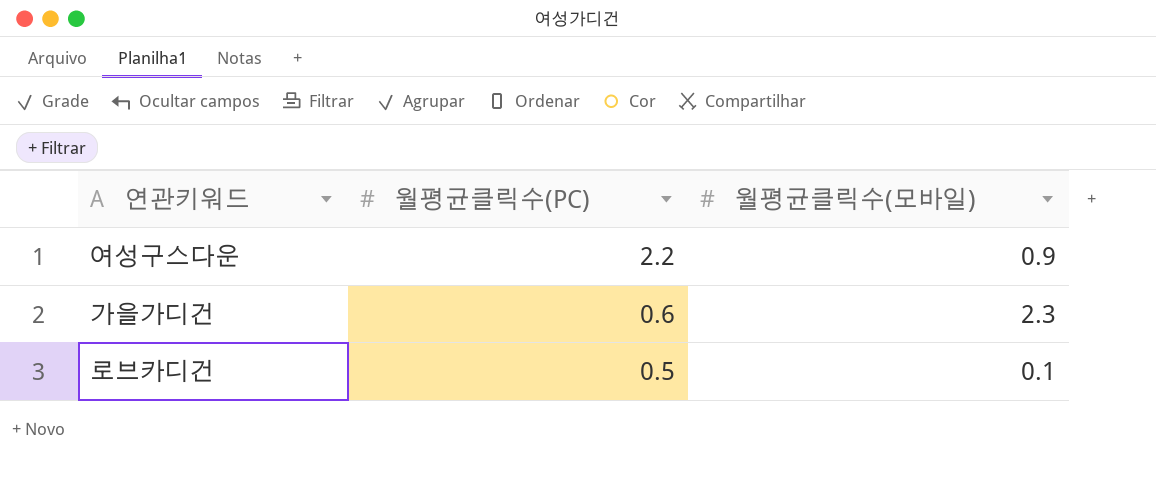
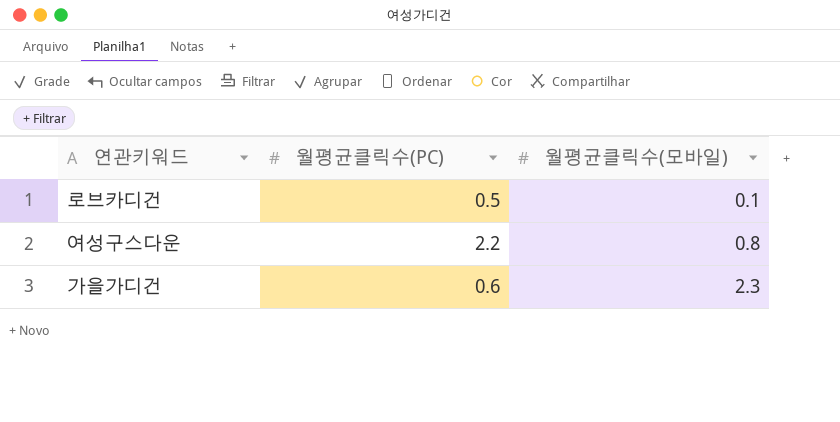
row order: 월평균클릭수(PC) descending -> 월평균클릭수(모바일) ascending
여성구스다운 | 월평균클릭수(모바일): 0.9 -> 0.8

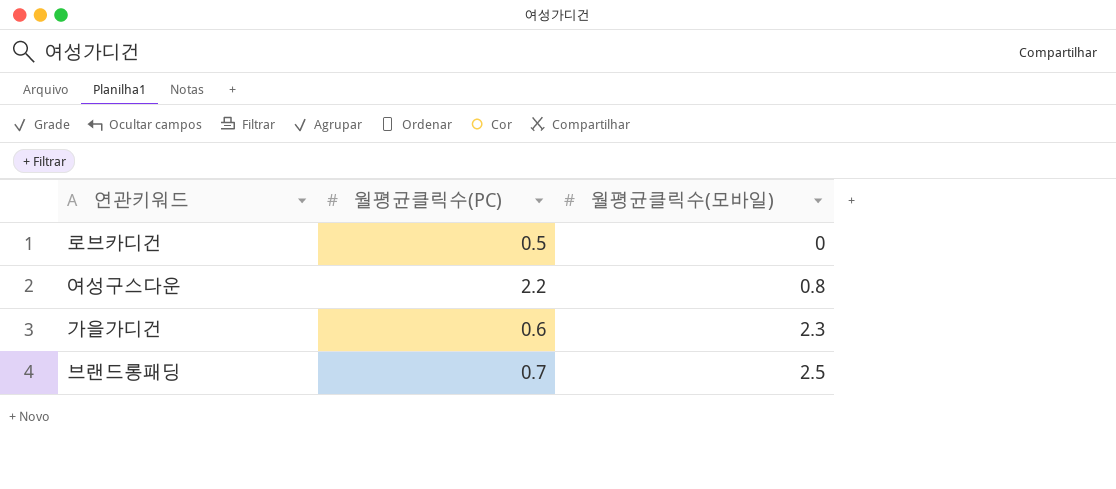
로브카디건 | 월평균클릭수(모바일): 0.1 -> 0
row 브랜드롱패딩: none -> 0.7 | 2.5

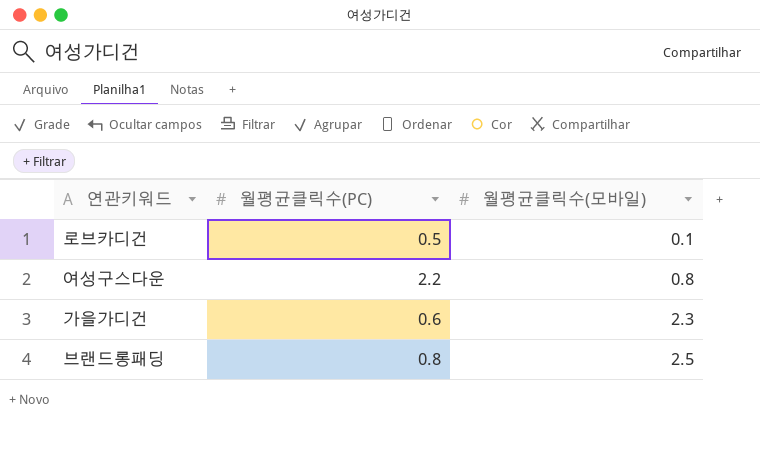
로브카디건 | 월평균클릭수(모바일): 0 -> 0.1
브랜드롱패딩 | 월평균클릭수(PC): 0.7 -> 0.8

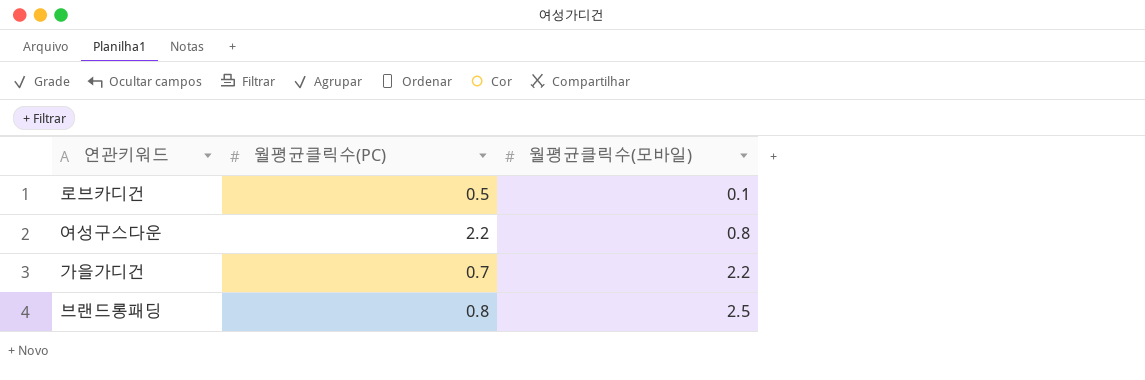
가을가디건 | 월평균클릭수(PC): 0.6 -> 0.7
가을가디건 | 월평균클릭수(모바일): 2.3 -> 2.2

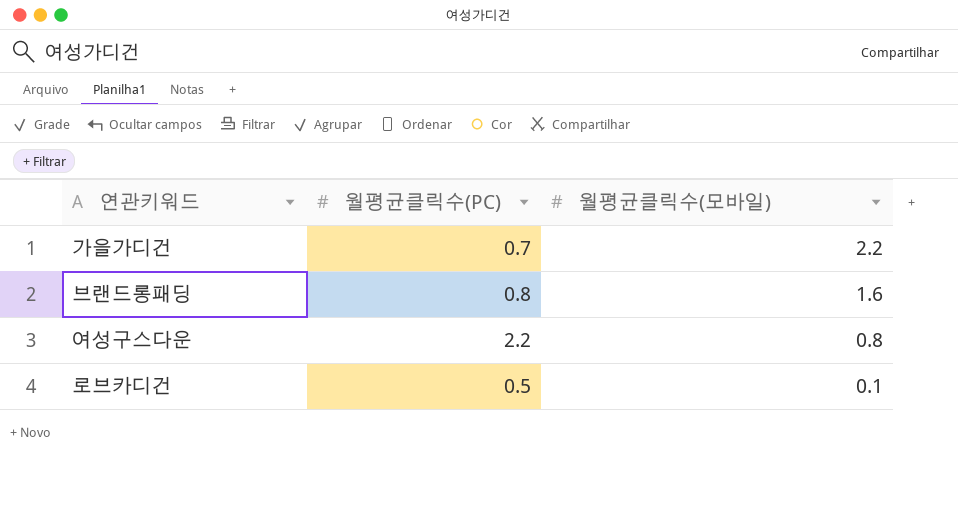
row order: 월평균클릭수(모바일) ascending -> 월평균클릭수(모바일) descending
브랜드롱패딩 | 월평균클릭수(모바일): 2.5 -> 1.6

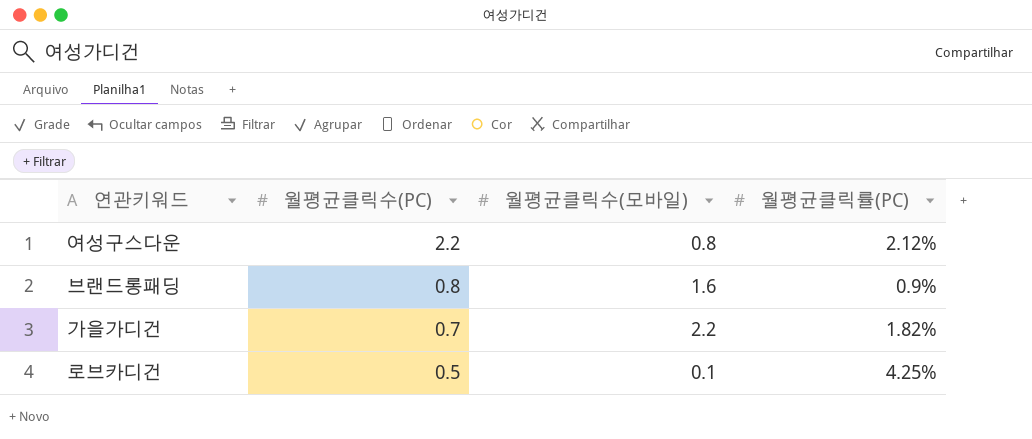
row order: 월평균클릭수(모바일) descending -> 월평균클릭수(PC) descending
column 월평균클릭률(PC) | position: none -> 4

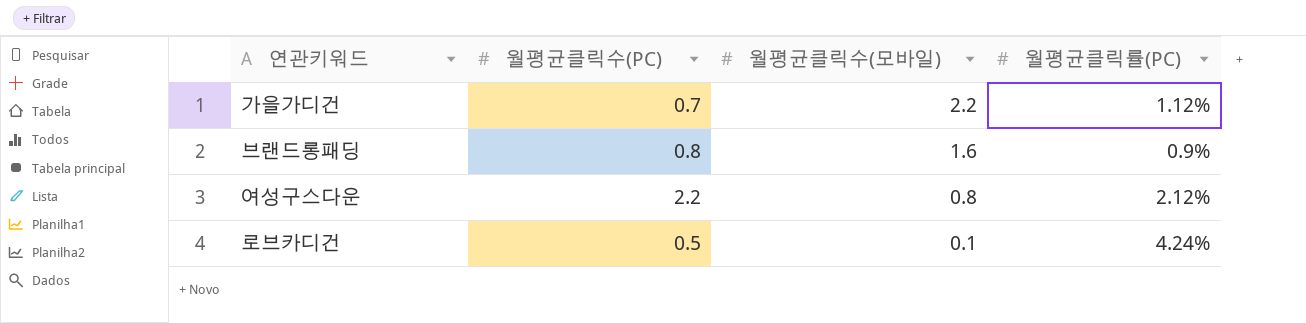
row order: 월평균클릭수(PC) descending -> 월평균클릭수(모바일) descending
가을가디건 | 월평균클릭률(PC): 1.82% -> 1.12%
로브카디건 | 월평균클릭률(PC): 4.25% -> 4.24%

